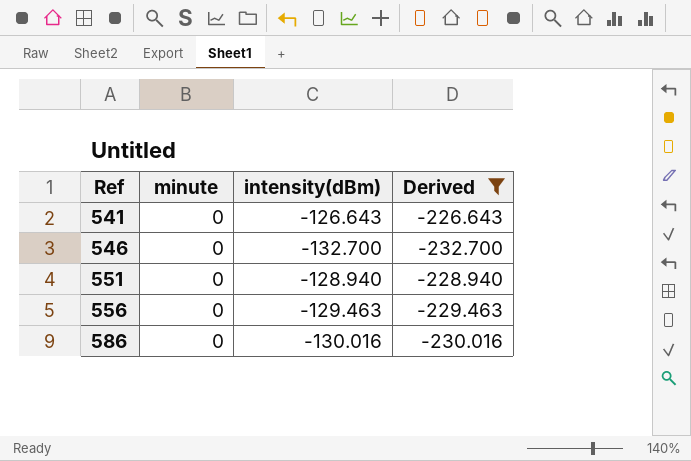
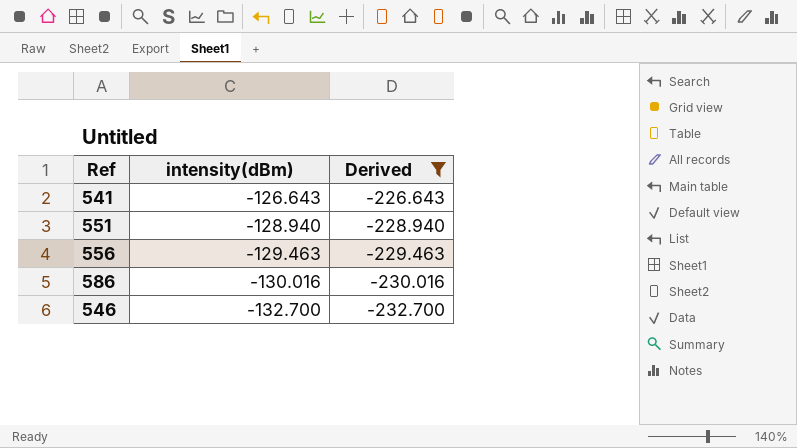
row order: Ref ascending -> intensity(dBm) descending
column minute | position: 2 -> none

